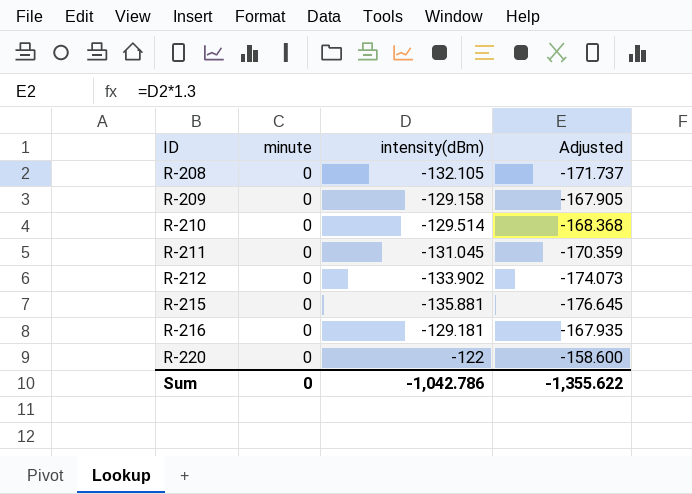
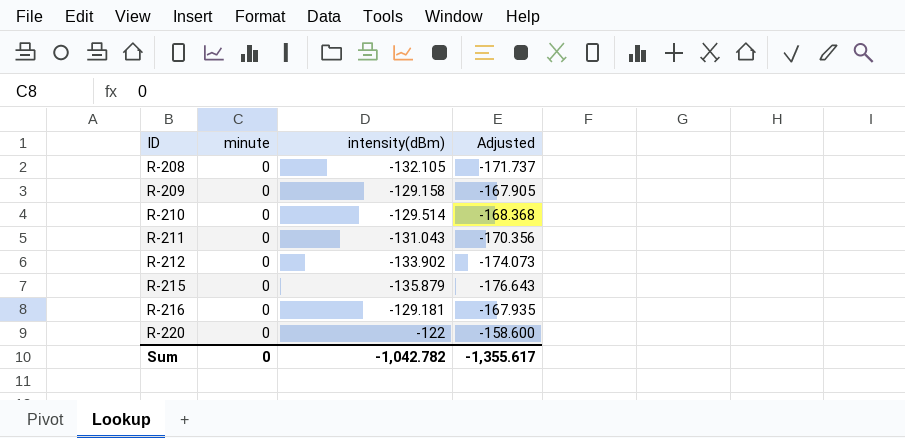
R-211 | intensity(dBm): -131.045 -> -131.043
R-211 | Adjusted: -170.359 -> -170.356
R-215 | intensity(dBm): -135.881 -> -135.879
R-215 | Adjusted: -176.645 -> -176.643
Sum | intensity(dBm): -1,042.786 -> -1,042.782
Sum | Adjusted: -1,355.622 -> -1,355.617

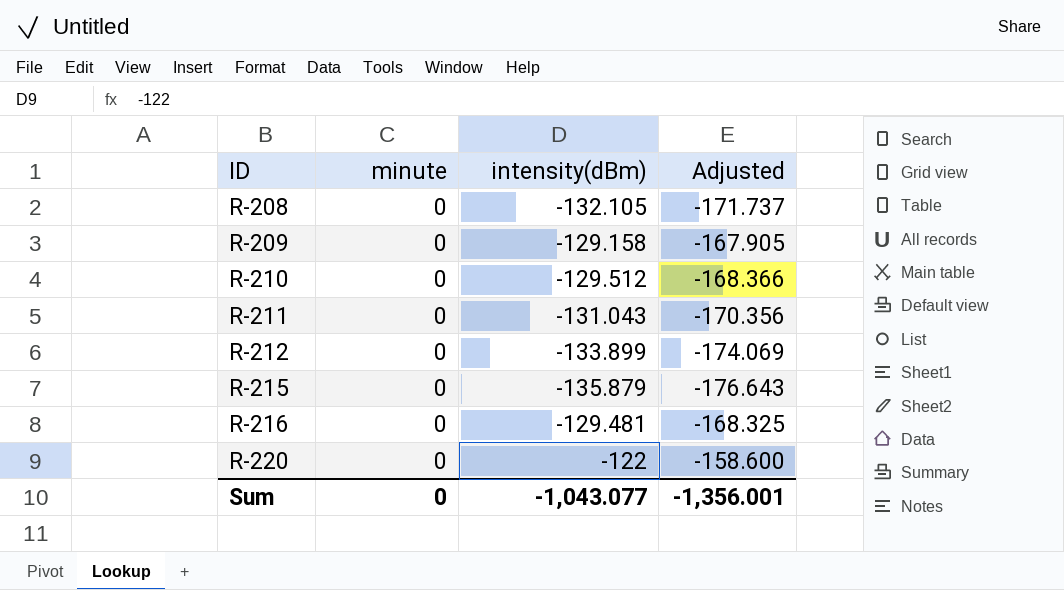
R-210 | intensity(dBm): -129.514 -> -129.512
R-210 | Adjusted: -168.368 -> -168.366
R-212 | intensity(dBm): -133.902 -> -133.899
R-212 | Adjusted: -174.073 -> -174.069
R-216 | intensity(dBm): -129.181 -> -129.481
R-216 | Adjusted: -167.935 -> -168.325
Sum | intensity(dBm): -1,042.782 -> -1,043.077
Sum | Adjusted: -1,355.617 -> -1,356.001

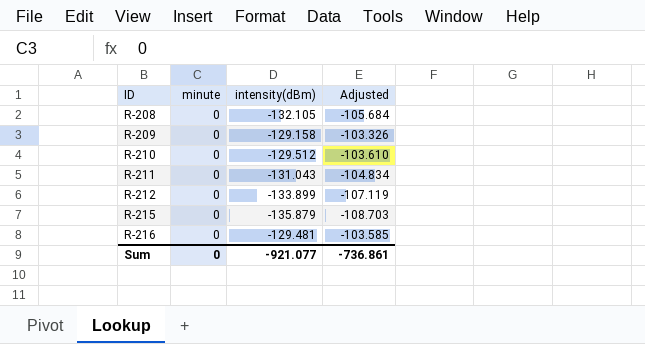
column Adjusted | formula: [intensity(dBm)] * 1.3 -> [intensity(dBm)] * 0.8
row R-220: 0 | -122 | -158.600 -> none
Sum | intensity(dBm): -1,043.077 -> -921.077
Sum | Adjusted: -1,356.001 -> -736.861

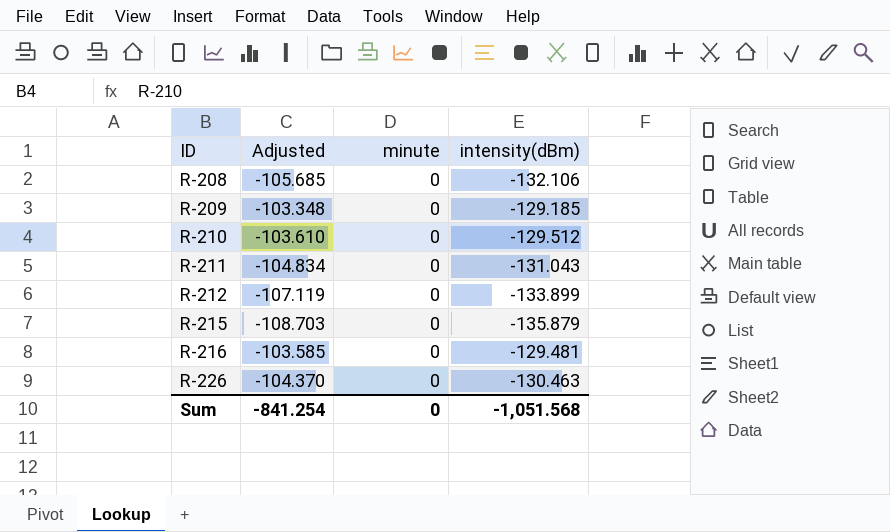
column Adjusted | position: 4 -> 2
R-208 | Adjusted: -105.684 -> -105.685
R-208 | intensity(dBm): -132.105 -> -132.106
R-209 | Adjusted: -103.326 -> -103.348
R-209 | intensity(dBm): -129.158 -> -129.185
row R-226: none -> -104.370 | 0 | -130.463
Sum | Adjusted: -736.861 -> -841.254
Sum | intensity(dBm): -921.077 -> -1,051.568

